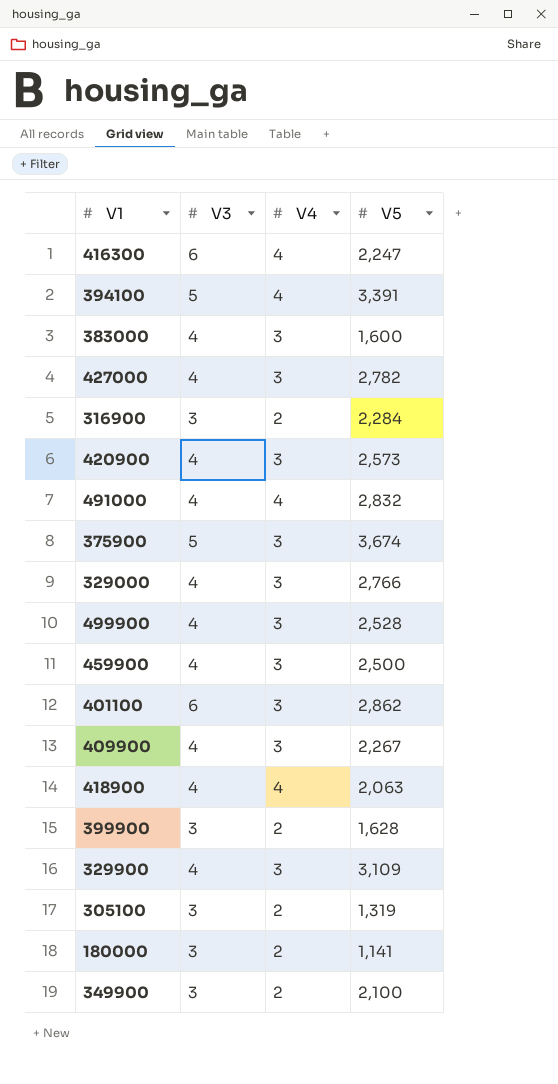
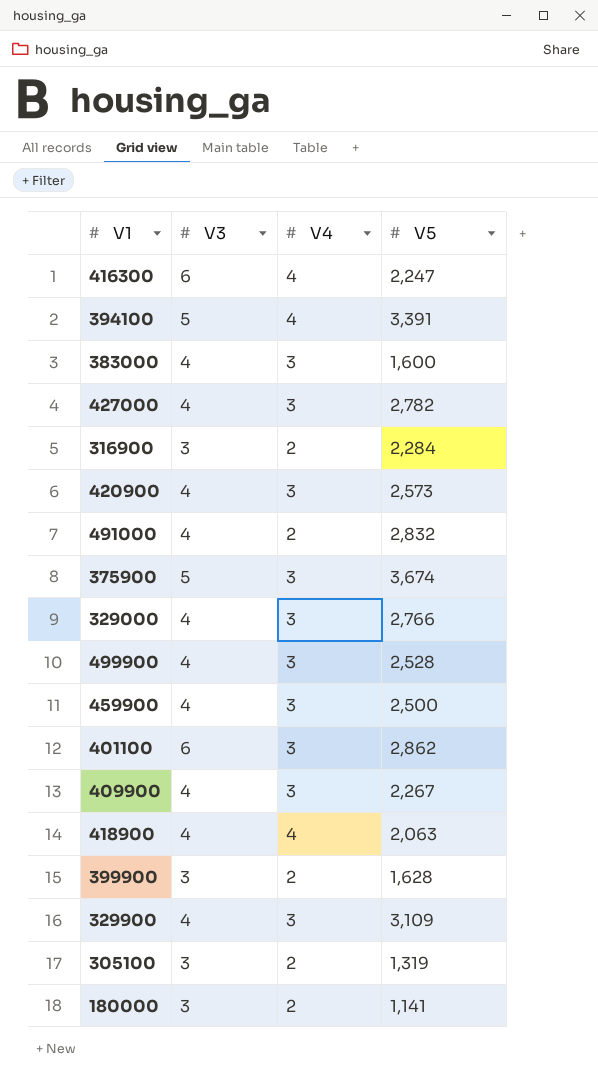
row 349900: 3 | 2 | 2,100 -> none
491000 | V4: 4 -> 2

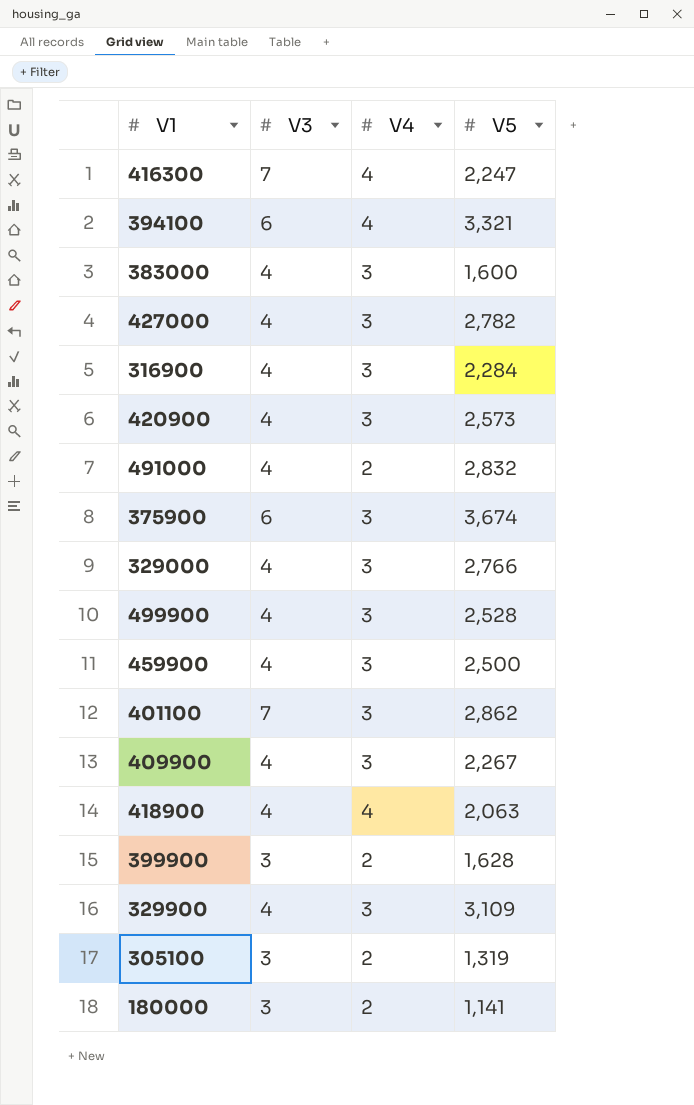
416300 | V3: 6 -> 7
394100 | V3: 5 -> 6
394100 | V5: 3,391 -> 3,321
316900 | V3: 3 -> 4
316900 | V4: 2 -> 3
375900 | V3: 5 -> 6
401100 | V3: 6 -> 7

